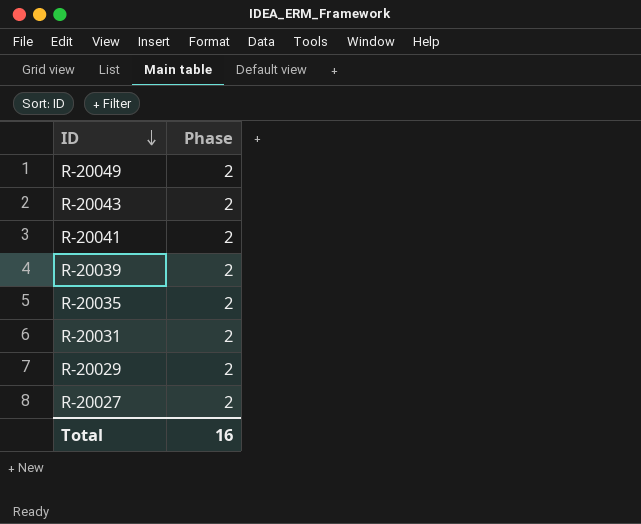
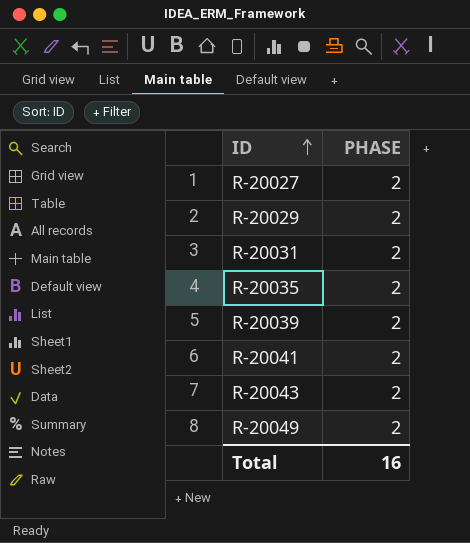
row order: ID descending -> ID ascending
column name: Phase -> PHASE

